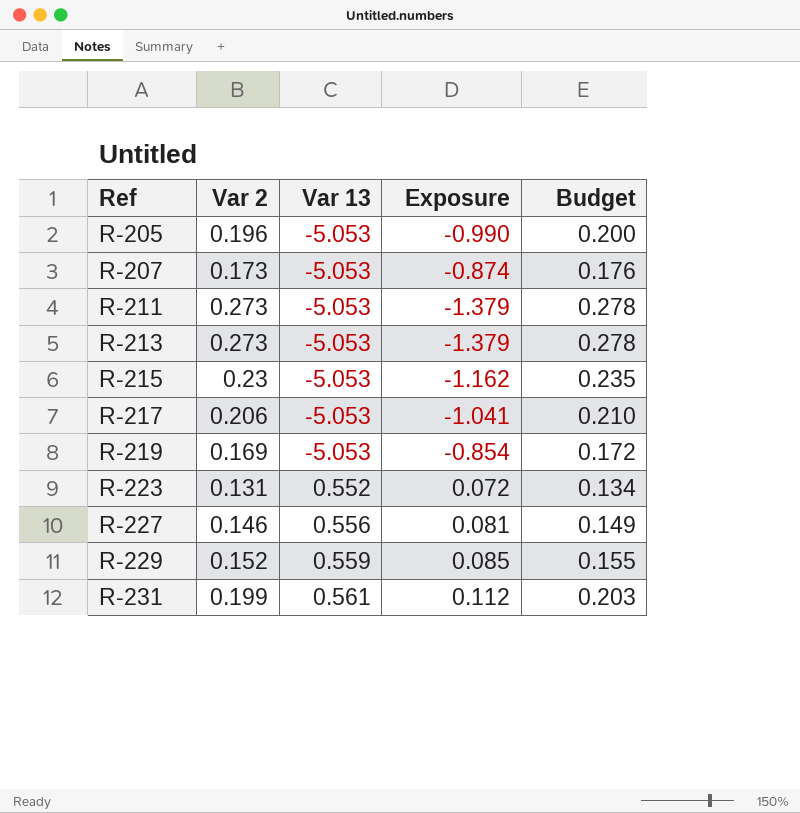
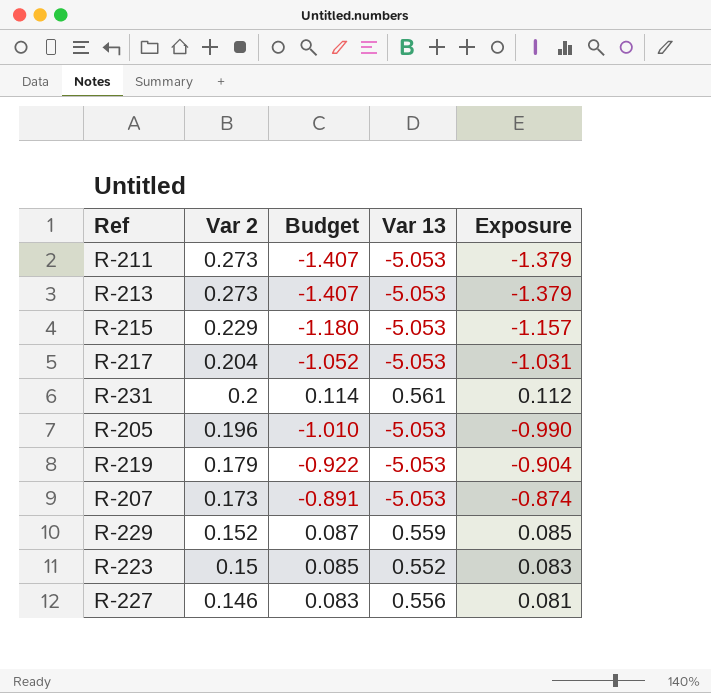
row order: Ref ascending -> Var 2 descending
column Budget | formula: [Var 2] * 1.02 -> [Exposure] * 1.02
column Budget | position: 5 -> 3
R-215 | Var 2: 0.23 -> 0.229
R-215 | Exposure: -1.162 -> -1.157
R-217 | Var 2: 0.206 -> 0.204
R-217 | Exposure: -1.041 -> -1.031
R-231 | Var 2: 0.199 -> 0.2
R-219 | Var 2: 0.169 -> 0.179
R-219 | Exposure: -0.854 -> -0.904
R-223 | Var 2: 0.131 -> 0.15
R-223 | Exposure: 0.072 -> 0.083

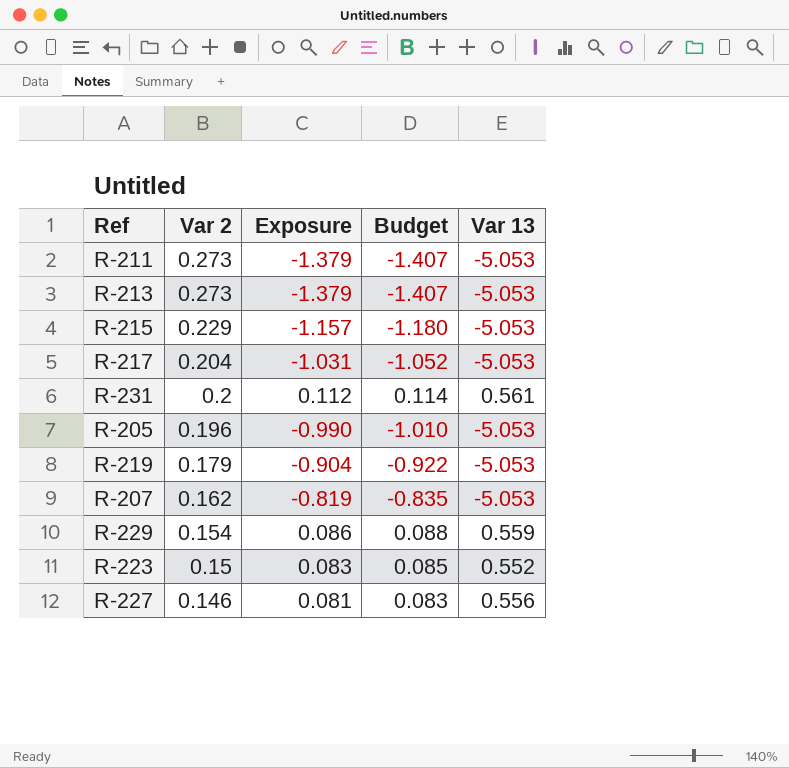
column Exposure | position: 5 -> 3
R-207 | Var 2: 0.173 -> 0.162
R-207 | Exposure: -0.874 -> -0.819
R-207 | Budget: -0.891 -> -0.835
R-229 | Var 2: 0.152 -> 0.154
R-229 | Exposure: 0.085 -> 0.086
R-229 | Budget: 0.087 -> 0.088

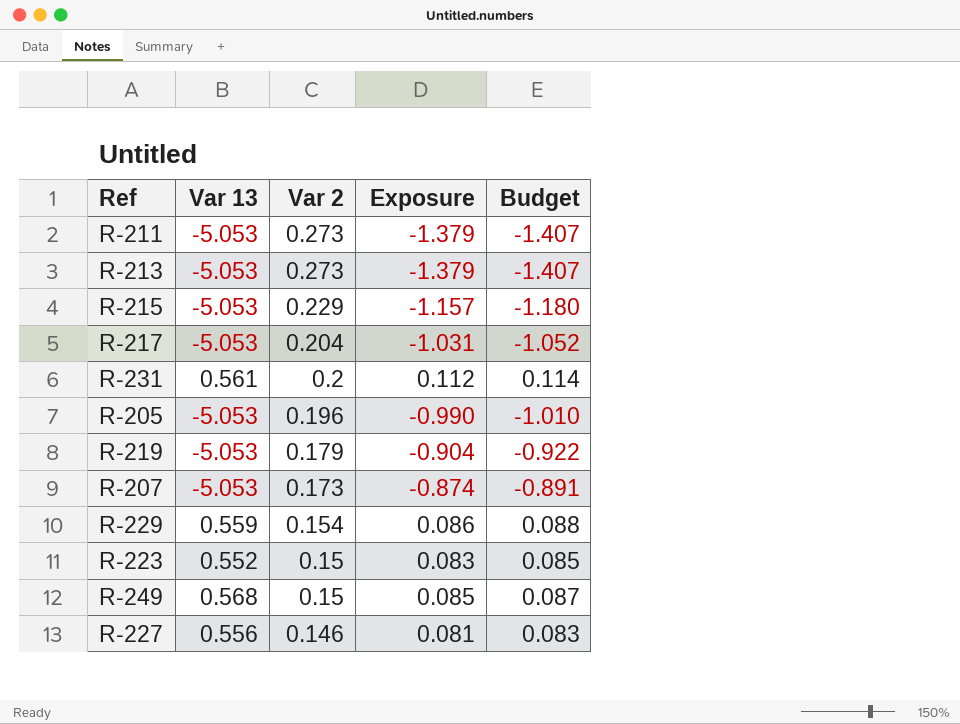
column Var 13 | position: 5 -> 2
R-207 | Var 2: 0.162 -> 0.173
R-207 | Exposure: -0.819 -> -0.874
R-207 | Budget: -0.835 -> -0.891
row R-249: none -> 0.568 | 0.15 | 0.085 | 0.087

